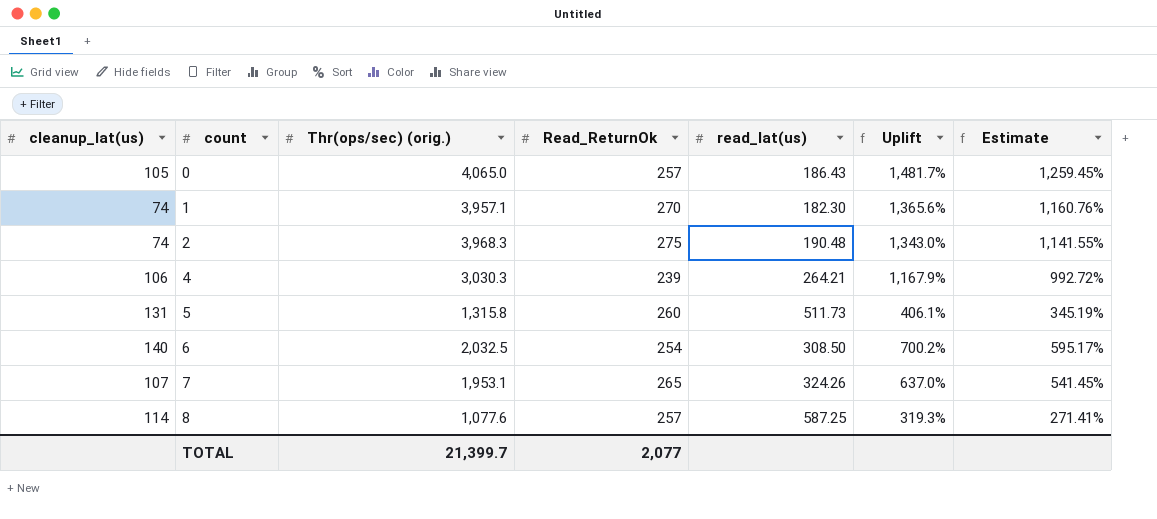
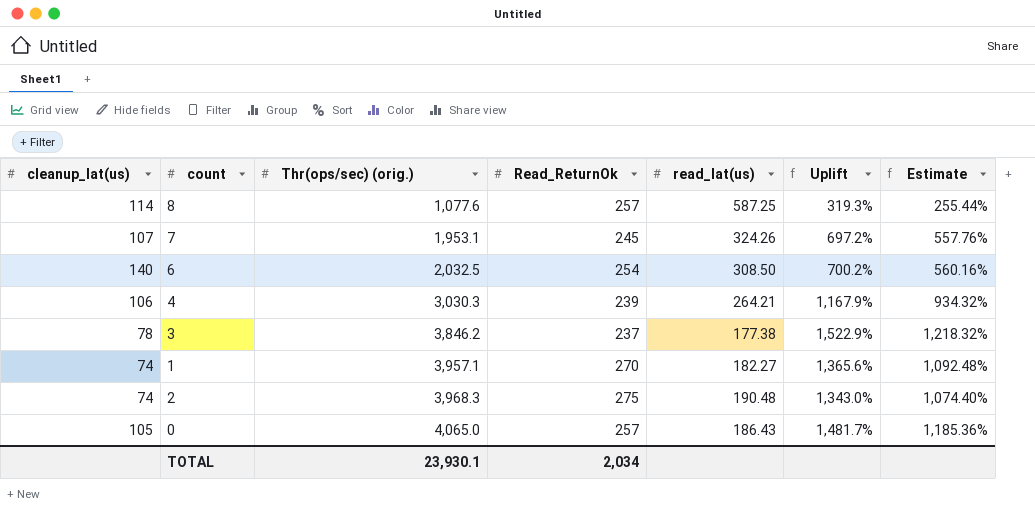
row order: count ascending -> Thr(ops/sec) (orig.) ascending
column Estimate | formula: [Uplift] * 0.85 -> [Uplift] * 0.8
row 5: 131 | 1,315.8 | 260 | 511.73 | 406.1% | 345.19% -> none
7 | Read_ReturnOk: 265 -> 245
7 | Uplift: 637.0% -> 697.2%
row 3: none -> 78 | 3,846.2 | 237 | 177.38 | 1,522.9% | 1,218.32%
1 | read_lat(us): 182.30 -> 182.27
TOTAL | Thr(ops/sec) (orig.): 21,399.7 -> 23,930.1
TOTAL | Read_ReturnOk: 2,077 -> 2,034

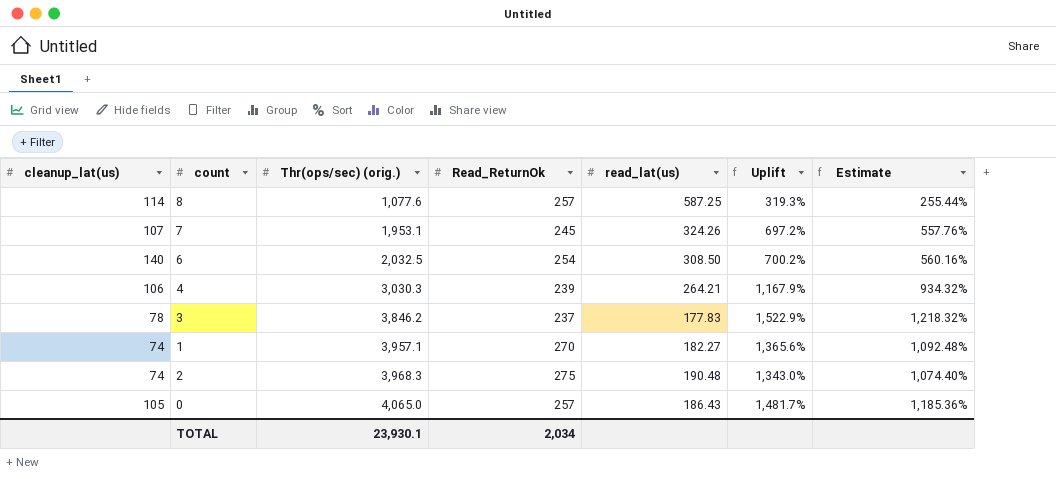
3 | read_lat(us): 177.38 -> 177.83

